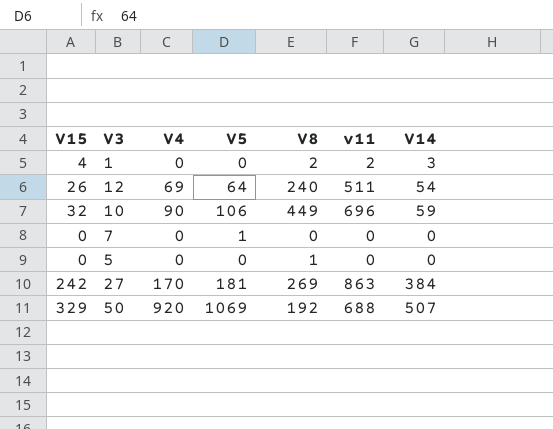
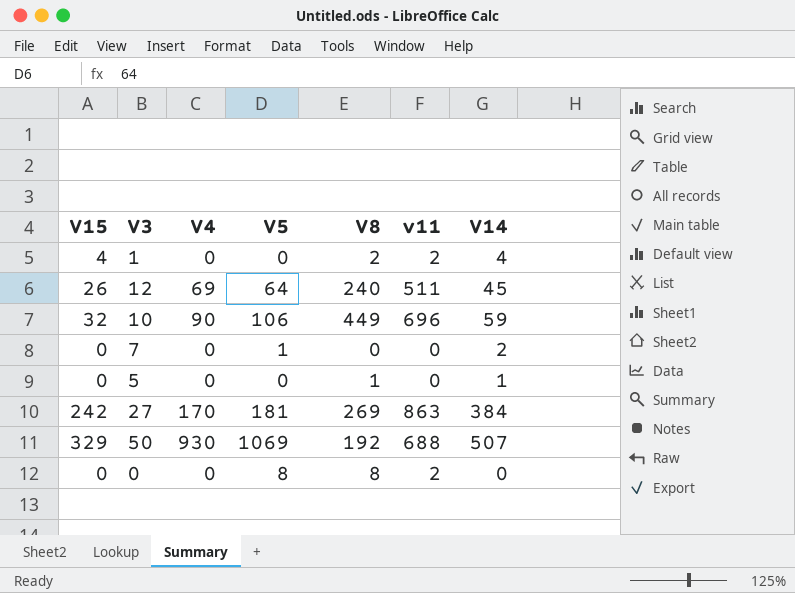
1 | V14: 3 -> 4
12 | V14: 54 -> 45
7 | V14: 0 -> 2
5 | V14: 0 -> 1
50 | V4: 920 -> 930
row 0: none -> 0 | 0 | 8 | 8 | 2 | 0

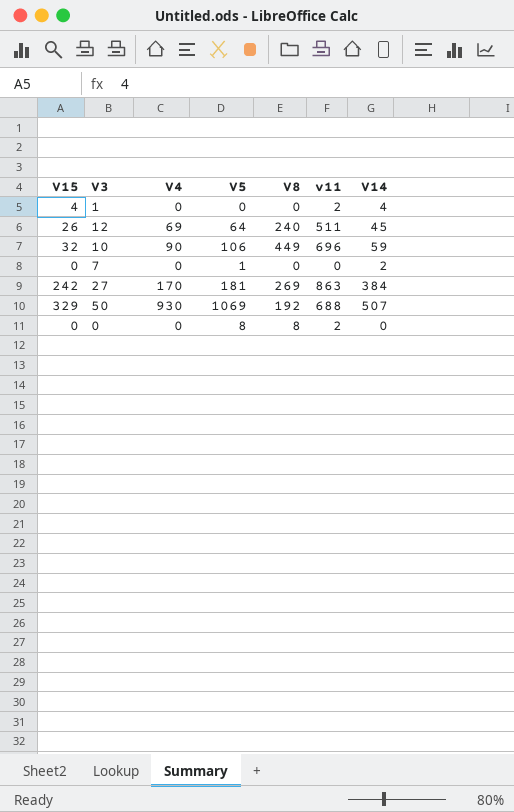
row 5: 0 | 0 | 0 | 1 | 0 | 1 -> none
1 | V8: 2 -> 0

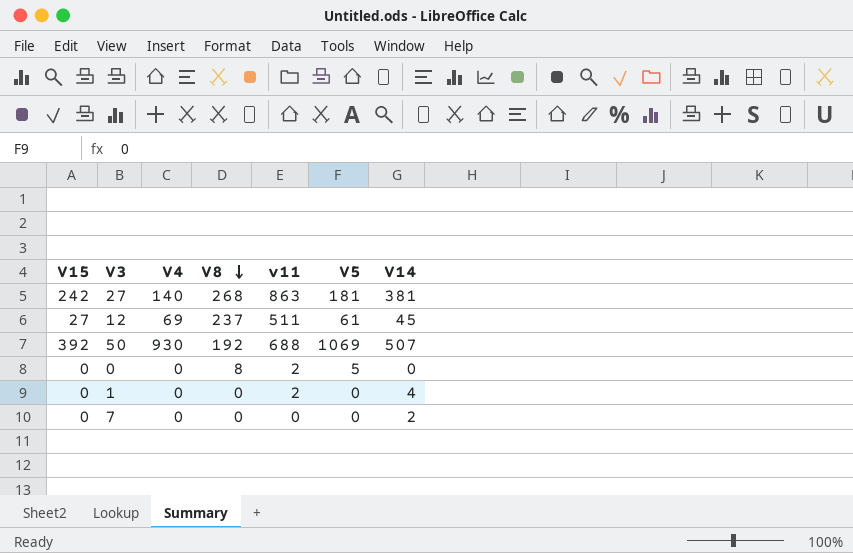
row order: none -> V8 descending
column V5 | position: 4 -> 6
row 10: 32 | 90 | 106 | 449 | 696 | 59 -> none
27 | V4: 170 -> 140
27 | V8: 269 -> 268
27 | V14: 384 -> 381
12 | V15: 26 -> 27
12 | V8: 240 -> 237
12 | V5: 64 -> 61
50 | V15: 329 -> 392
0 | V5: 8 -> 5
1 | V15: 4 -> 0
7 | V5: 1 -> 0

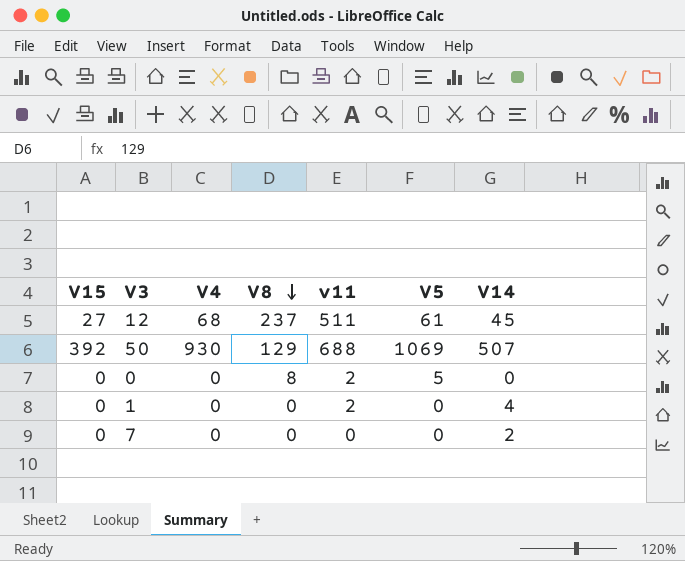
row 27: 242 | 140 | 268 | 863 | 181 | 381 -> none
12 | V4: 69 -> 68
50 | V8: 192 -> 129

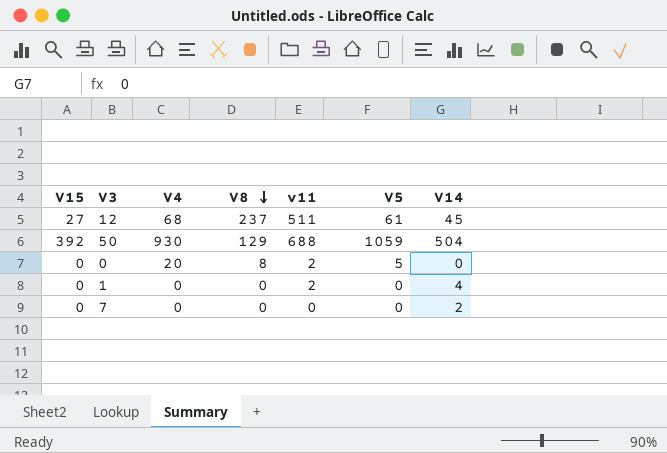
50 | V5: 1069 -> 1059
50 | V14: 507 -> 504
0 | V4: 0 -> 20

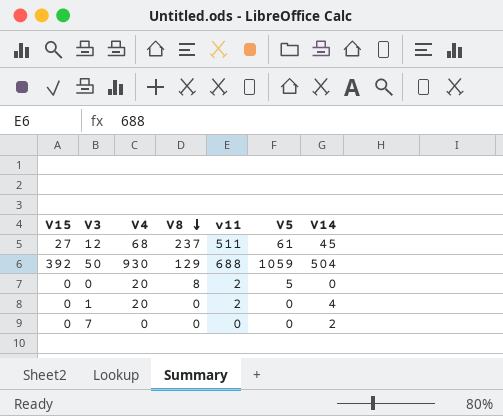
1 | V4: 0 -> 20

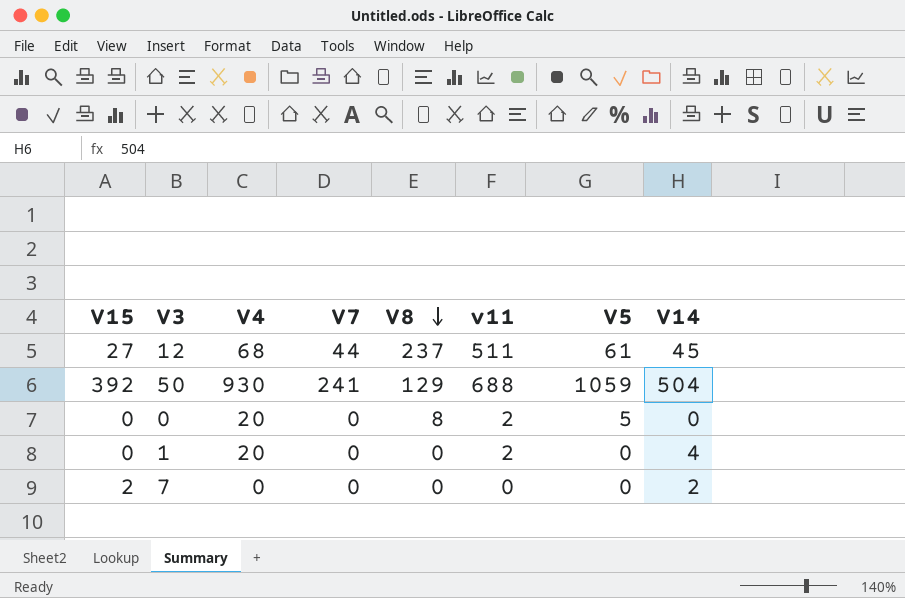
column V7 | position: none -> 4
7 | V15: 0 -> 2

